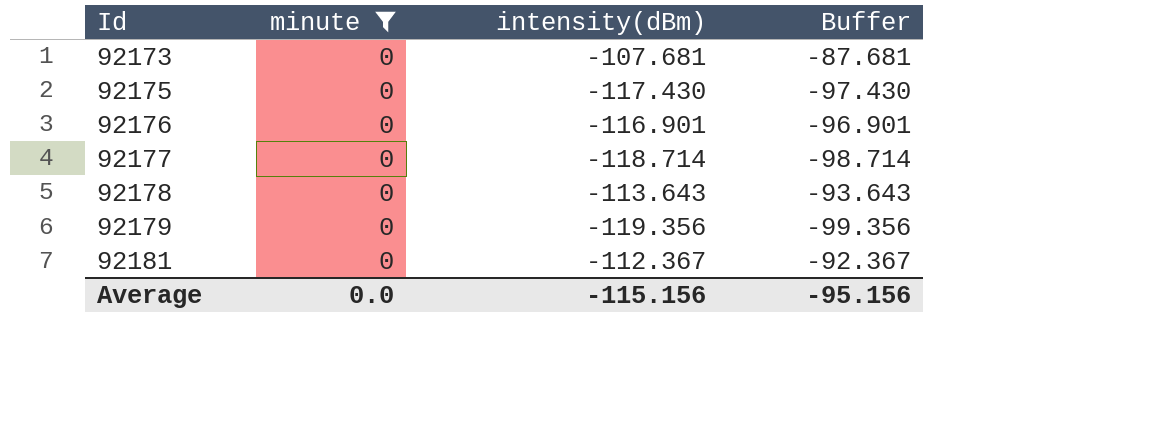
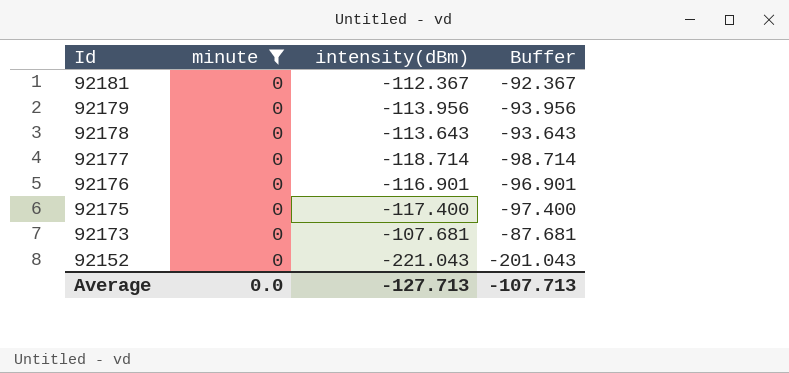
row order: Id ascending -> Id descending
92179 | intensity(dBm): -119.356 -> -113.956
92179 | Buffer: -99.356 -> -93.956
92175 | intensity(dBm): -117.430 -> -117.400
92175 | Buffer: -97.430 -> -97.400
row 92152: none -> 0 | -221.043 | -201.043
Average | intensity(dBm): -115.156 -> -127.713
Average | Buffer: -95.156 -> -107.713

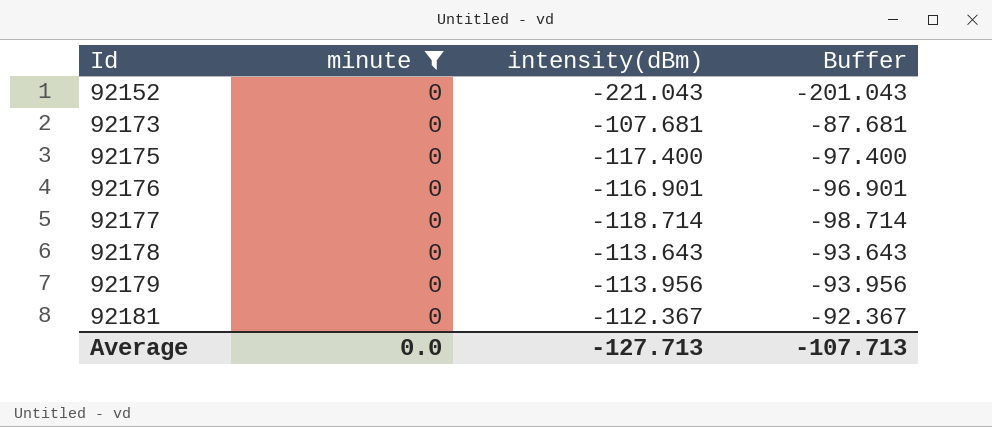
row order: Id descending -> Id ascending

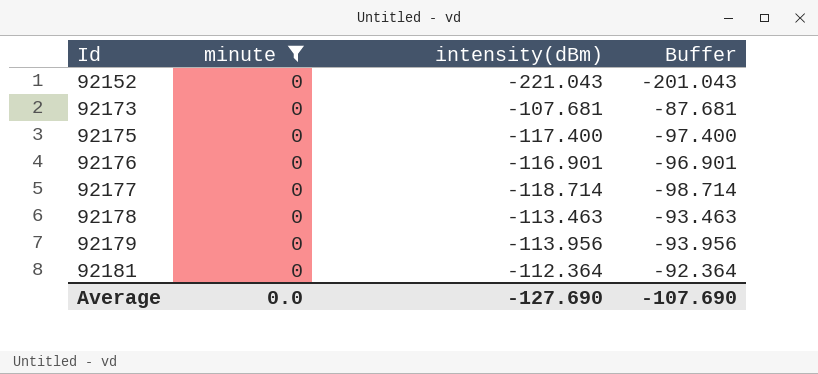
92178 | intensity(dBm): -113.643 -> -113.463
92178 | Buffer: -93.643 -> -93.463
92181 | intensity(dBm): -112.367 -> -112.364
92181 | Buffer: -92.367 -> -92.364
Average | intensity(dBm): -127.713 -> -127.690
Average | Buffer: -107.713 -> -107.690

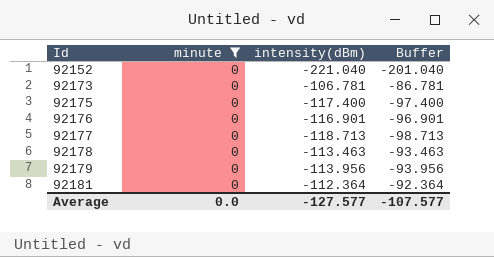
92152 | intensity(dBm): -221.043 -> -221.040
92152 | Buffer: -201.043 -> -201.040
92173 | intensity(dBm): -107.681 -> -106.781
92173 | Buffer: -87.681 -> -86.781
92177 | intensity(dBm): -118.714 -> -118.713
92177 | Buffer: -98.714 -> -98.713
Average | intensity(dBm): -127.690 -> -127.577
Average | Buffer: -107.690 -> -107.577

